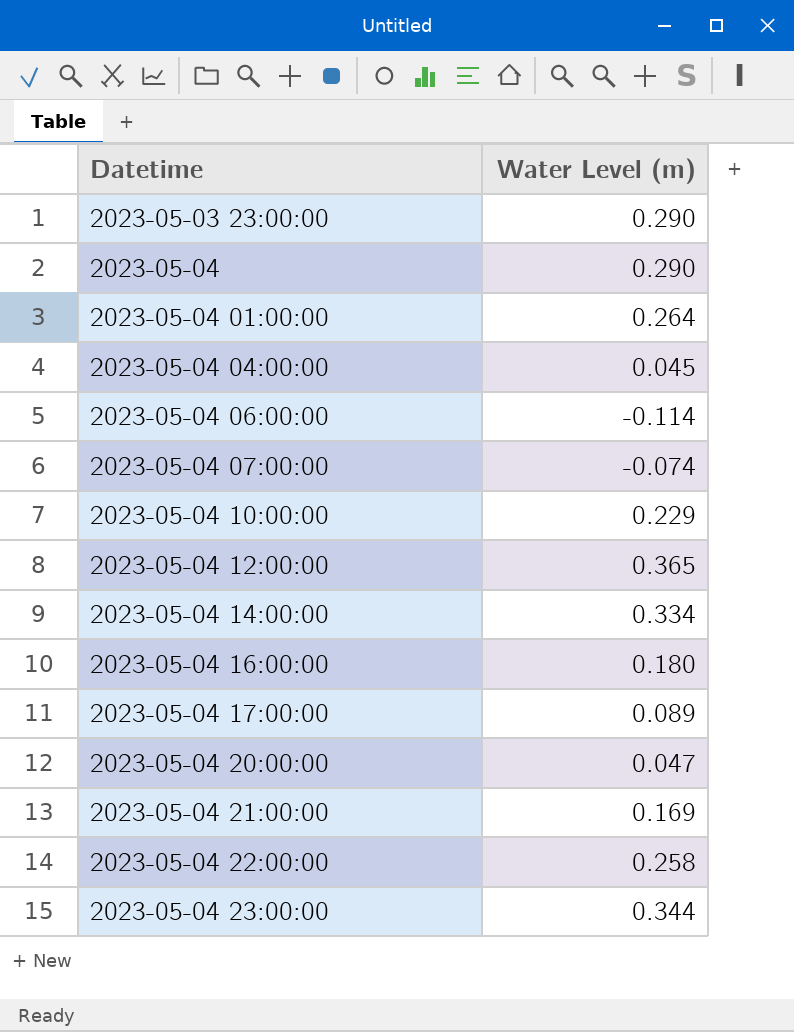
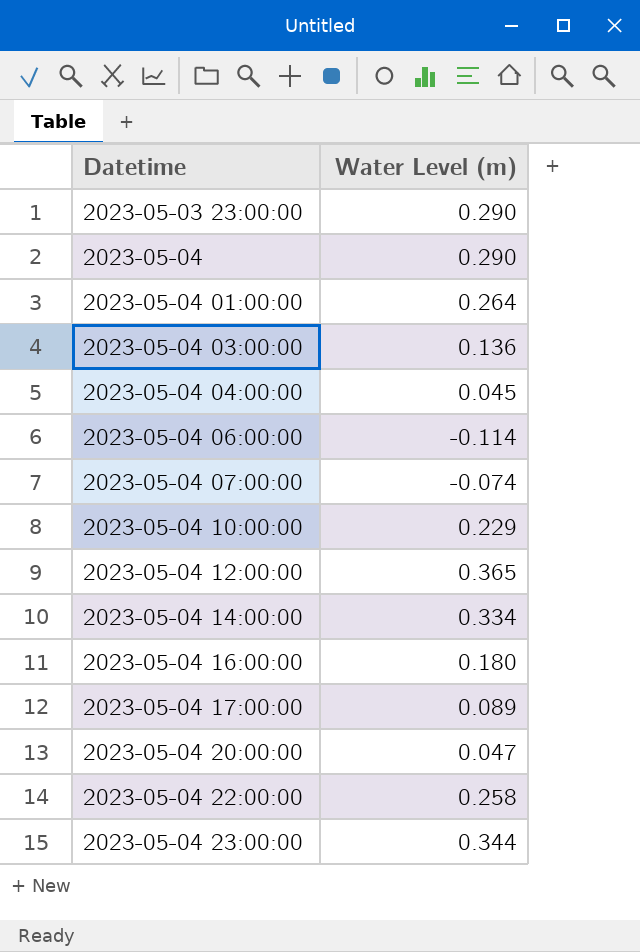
row 2023-05-04 21:00:00: 0.169 -> none
row 2023-05-04 03:00:00: none -> 0.136

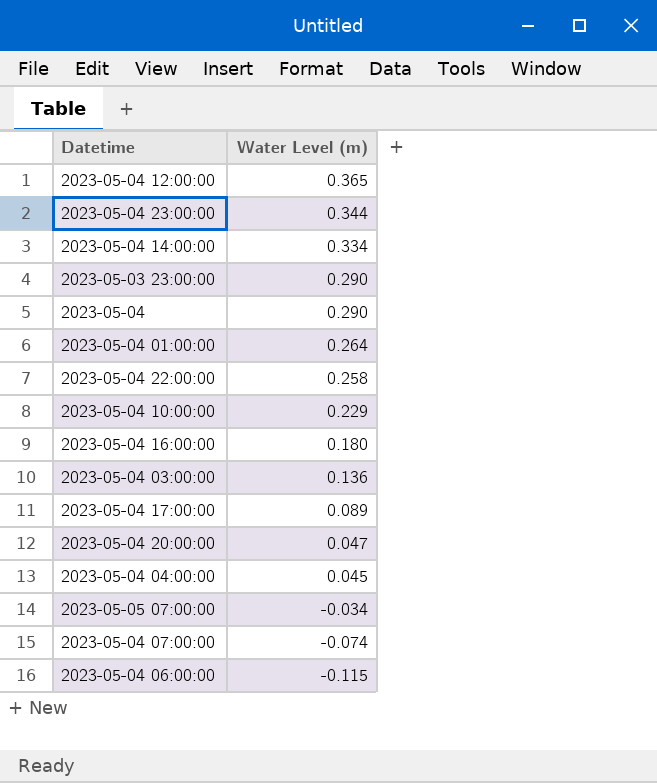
row order: Datetime ascending -> Water Level (m) descending
row 2023-05-05 07:00:00: none -> -0.034
2023-05-04 06:00:00 | Water Level (m): -0.114 -> -0.115

